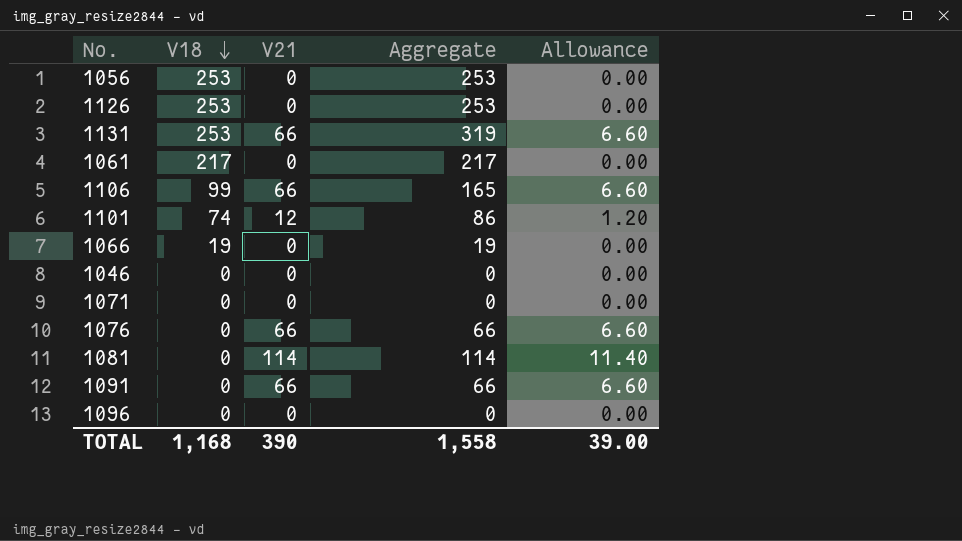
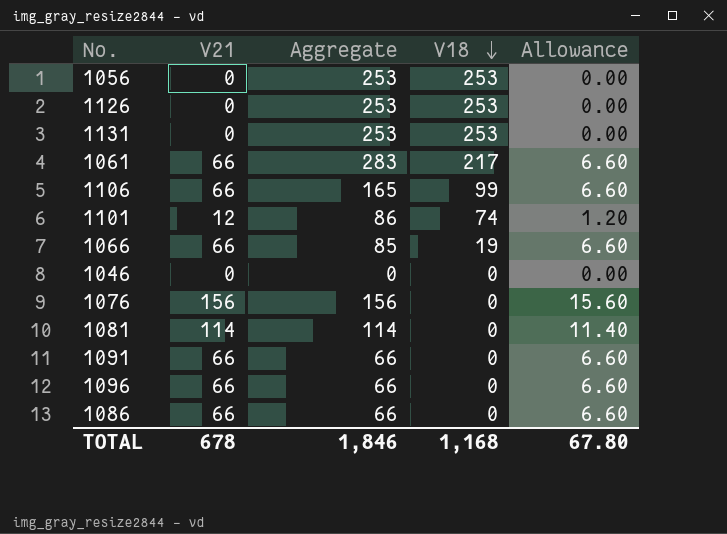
column V18 | position: 2 -> 4
row 1071: 0 | 0 | 0 | 0.00 -> none
1131 | V21: 66 -> 0
1131 | Aggregate: 319 -> 253
1131 | Allowance: 6.60 -> 0.00
1061 | V21: 0 -> 66
1061 | Aggregate: 217 -> 283
1061 | Allowance: 0.00 -> 6.60
1066 | V21: 0 -> 66
1066 | Aggregate: 19 -> 85
1066 | Allowance: 0.00 -> 6.60
1076 | V21: 66 -> 156
1076 | Aggregate: 66 -> 156
1076 | Allowance: 6.60 -> 15.60
1096 | V21: 0 -> 66
1096 | Aggregate: 0 -> 66
1096 | Allowance: 0.00 -> 6.60
row 1086: none -> 66 | 66 | 0 | 6.60
TOTAL | V21: 390 -> 678
TOTAL | Aggregate: 1,558 -> 1,846
TOTAL | Allowance: 39.00 -> 67.80

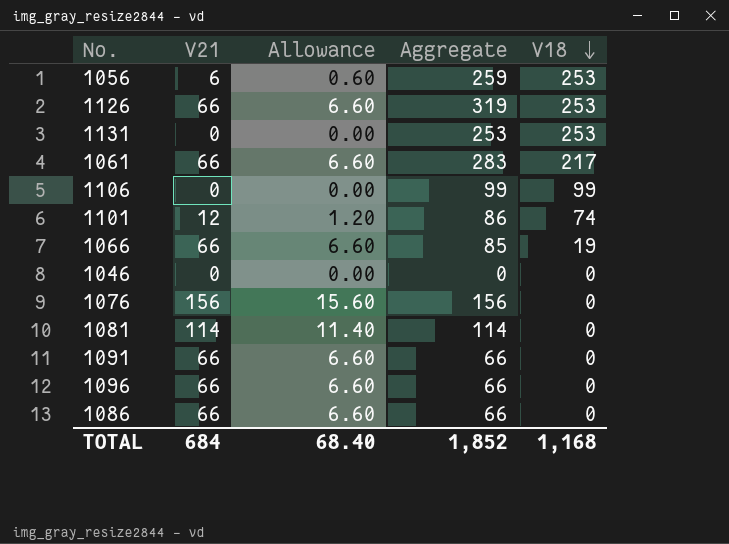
column Allowance | position: 5 -> 3
1056 | V21: 0 -> 6
1056 | Allowance: 0.00 -> 0.60
1056 | Aggregate: 253 -> 259
1126 | V21: 0 -> 66
1126 | Allowance: 0.00 -> 6.60
1126 | Aggregate: 253 -> 319
1106 | V21: 66 -> 0
1106 | Allowance: 6.60 -> 0.00
1106 | Aggregate: 165 -> 99
TOTAL | V21: 678 -> 684
TOTAL | Allowance: 67.80 -> 68.40
TOTAL | Aggregate: 1,846 -> 1,852

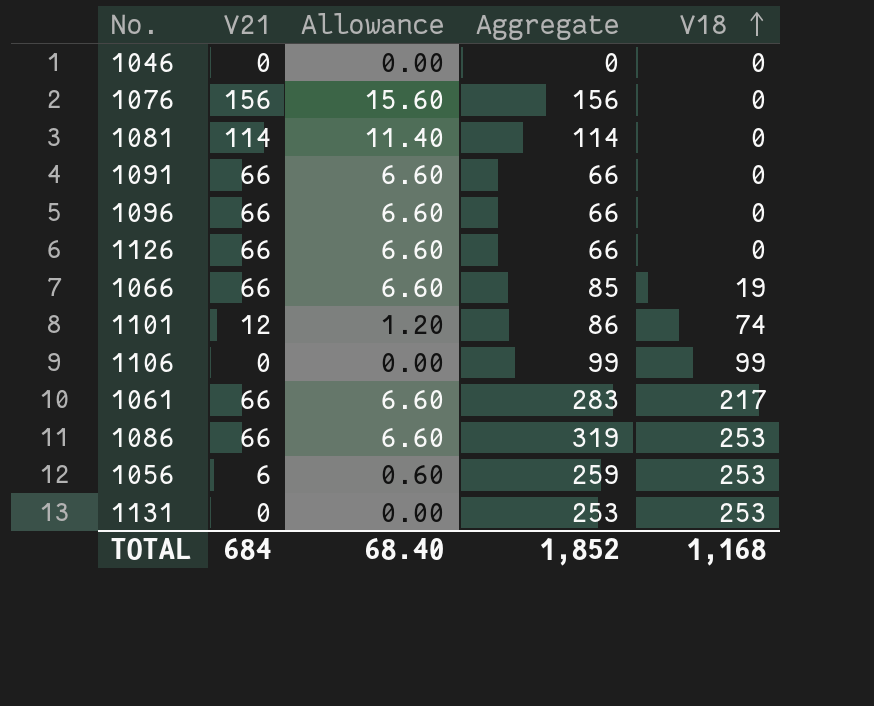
row order: V18 descending -> V18 ascending
1126 | Aggregate: 319 -> 66
1126 | V18: 253 -> 0
1086 | Aggregate: 66 -> 319
1086 | V18: 0 -> 253

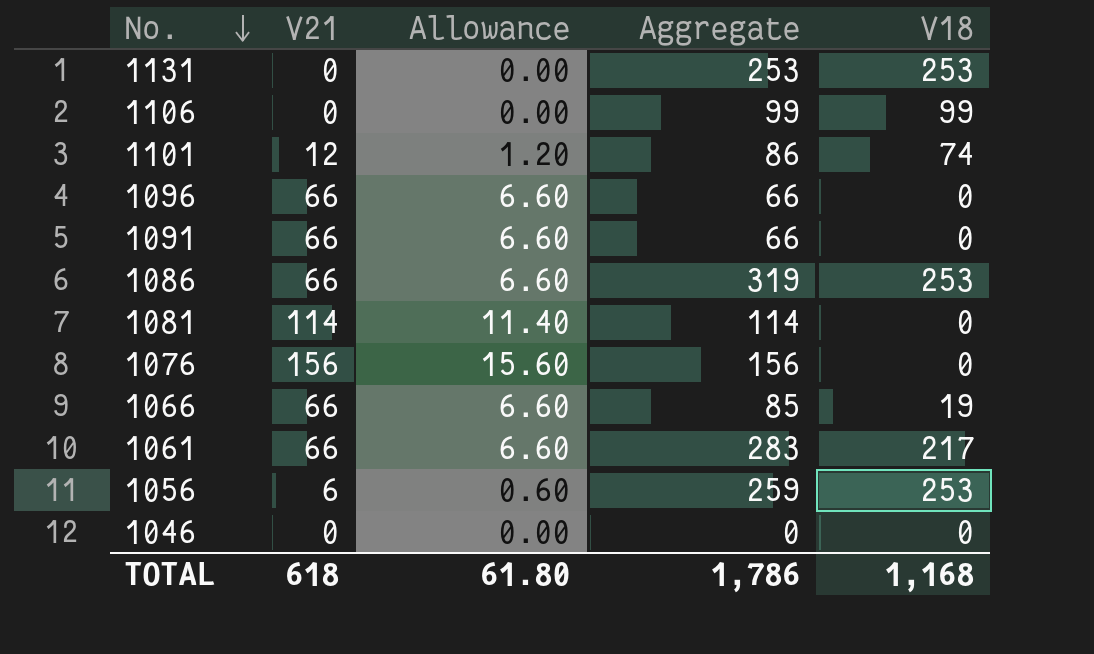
row order: V18 ascending -> No. descending
row 1126: 66 | 6.60 | 66 | 0 -> none
TOTAL | V21: 684 -> 618
TOTAL | Allowance: 68.40 -> 61.80
TOTAL | Aggregate: 1,852 -> 1,786

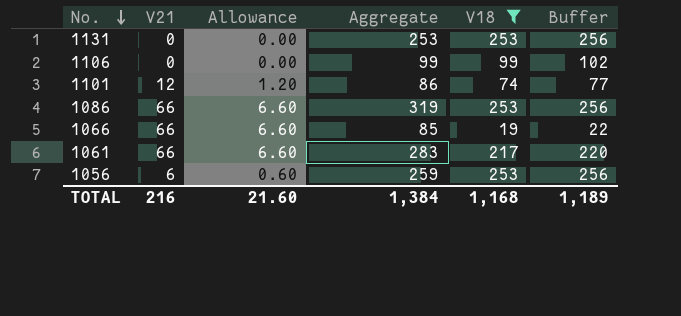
filter: none -> V18 != 0
column Buffer | formula: none -> [V18] + 3
TOTAL | V21: 618 -> 216
TOTAL | Allowance: 61.80 -> 21.60
TOTAL | Aggregate: 1,786 -> 1,384

